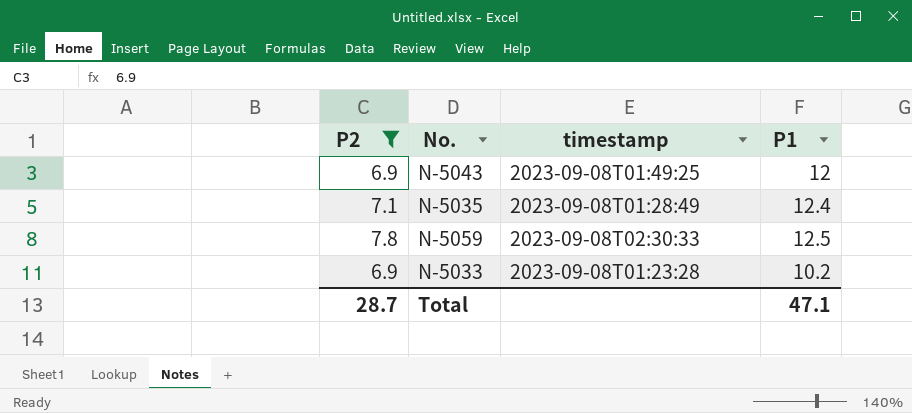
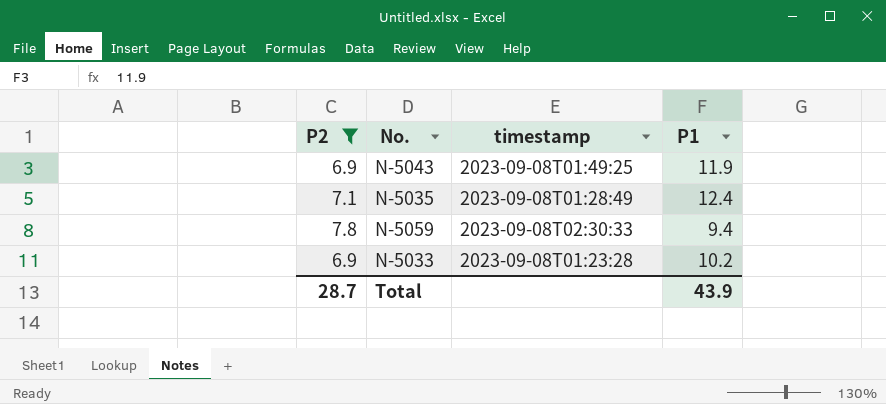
N-5043 | P1: 12 -> 11.9
N-5059 | P1: 12.5 -> 9.4
Total | P1: 47.1 -> 43.9

